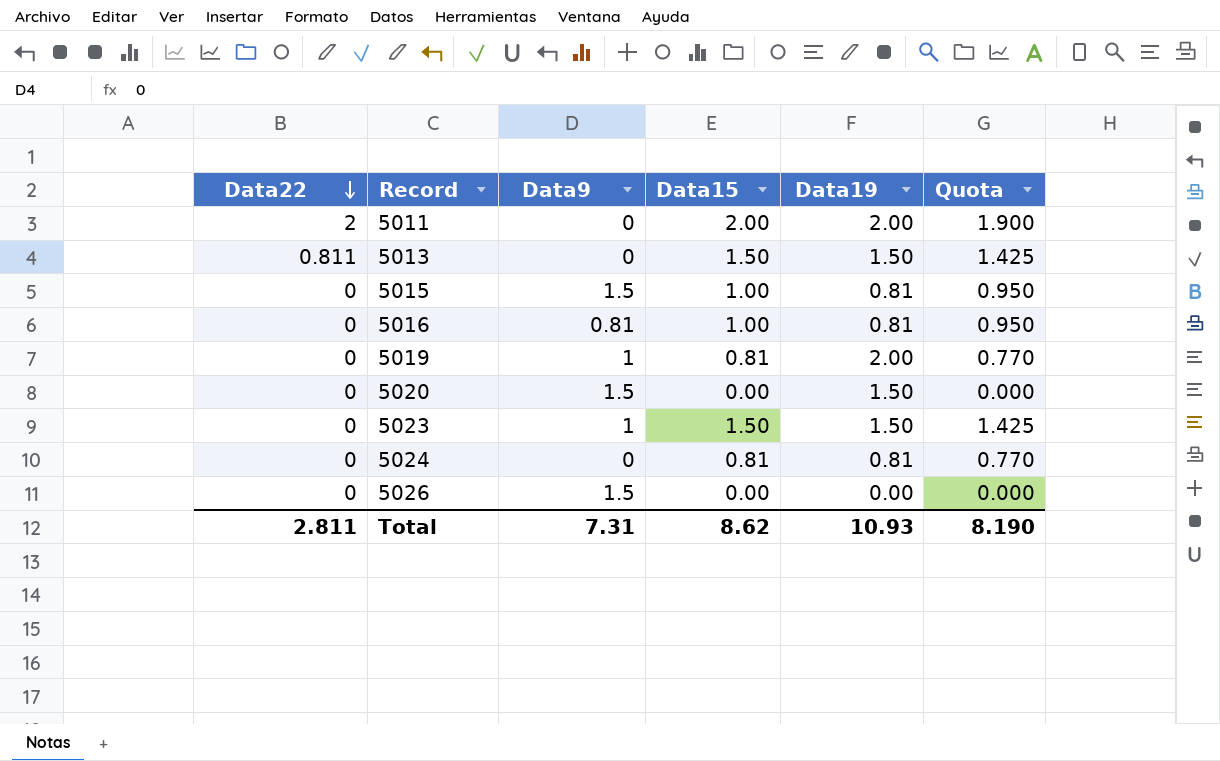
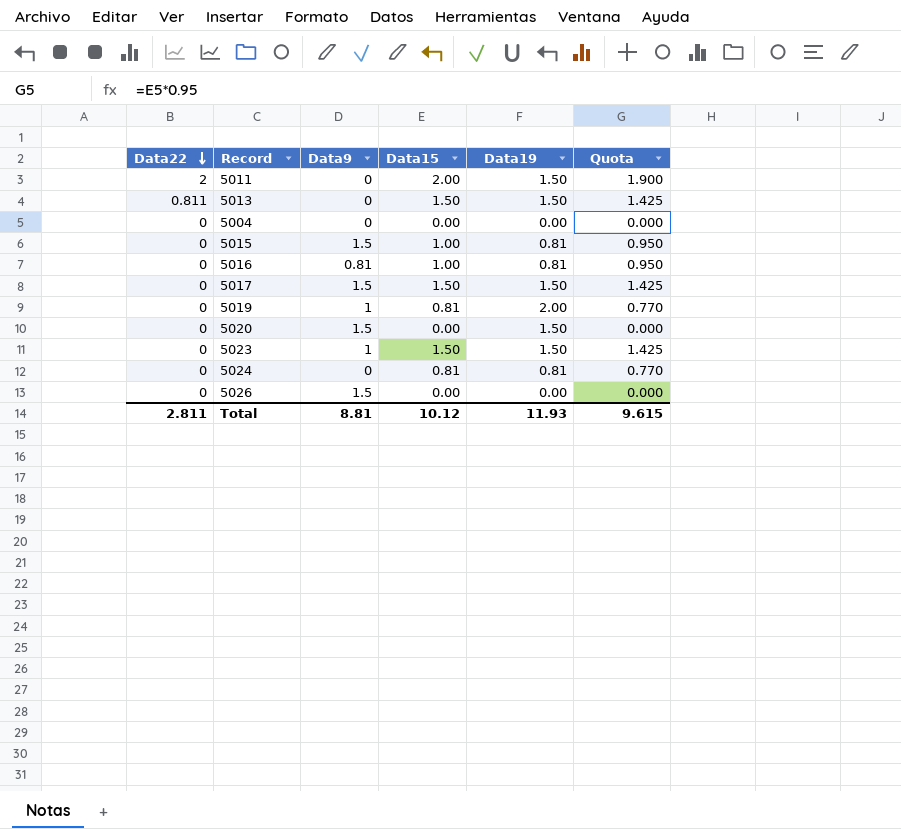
5011 | Data19: 2.00 -> 1.50
row 5004: none -> 0 | 0 | 0.00 | 0.00 | 0.000
row 5017: none -> 0 | 1.5 | 1.50 | 1.50 | 1.425
Total | Data9: 7.31 -> 8.81
Total | Data15: 8.62 -> 10.12
Total | Data19: 10.93 -> 11.93
Total | Quota: 8.190 -> 9.615

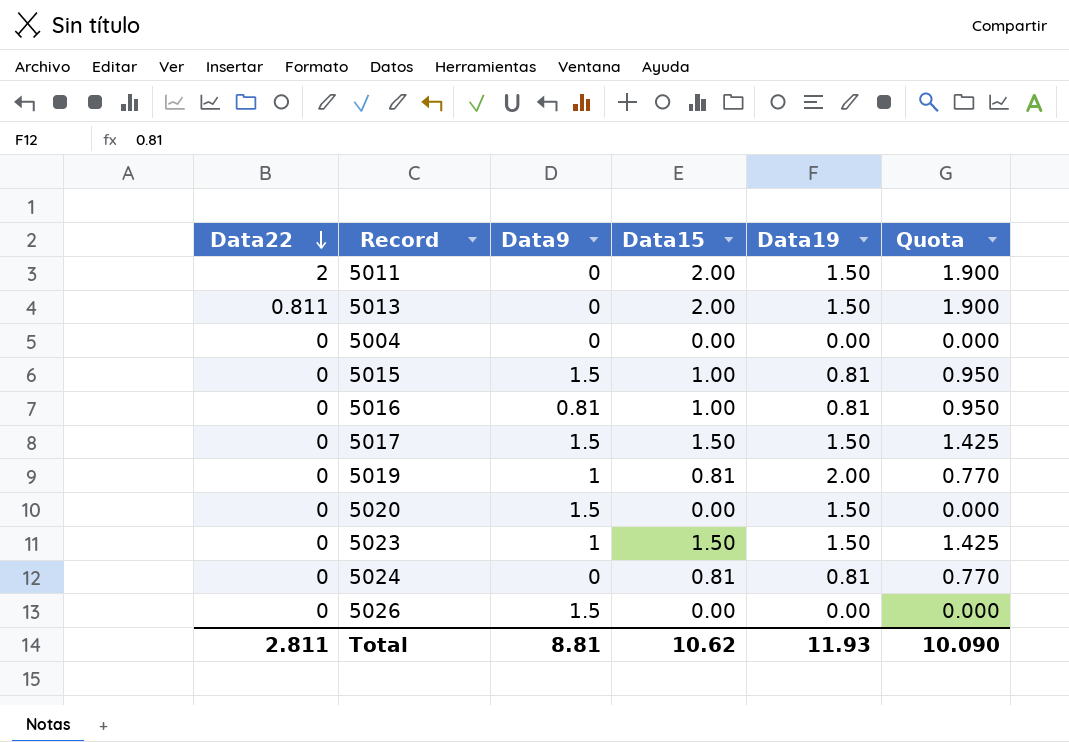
5013 | Data15: 1.50 -> 2.00
5013 | Quota: 1.425 -> 1.900
Total | Data15: 10.12 -> 10.62
Total | Quota: 9.615 -> 10.090

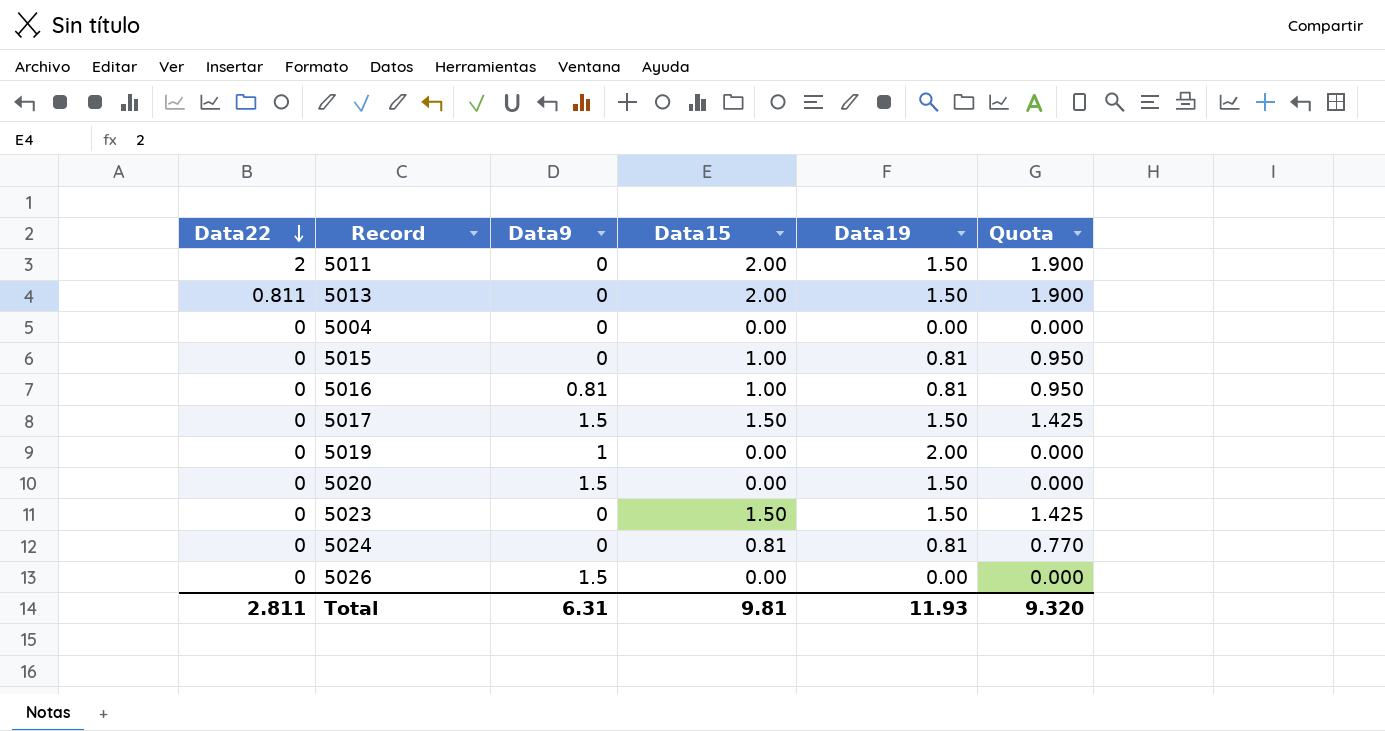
5015 | Data9: 1.5 -> 0
5019 | Data15: 0.81 -> 0.00
5019 | Quota: 0.770 -> 0.000
5023 | Data9: 1 -> 0
Total | Data9: 8.81 -> 6.31
Total | Data15: 10.62 -> 9.81
Total | Quota: 10.090 -> 9.320

